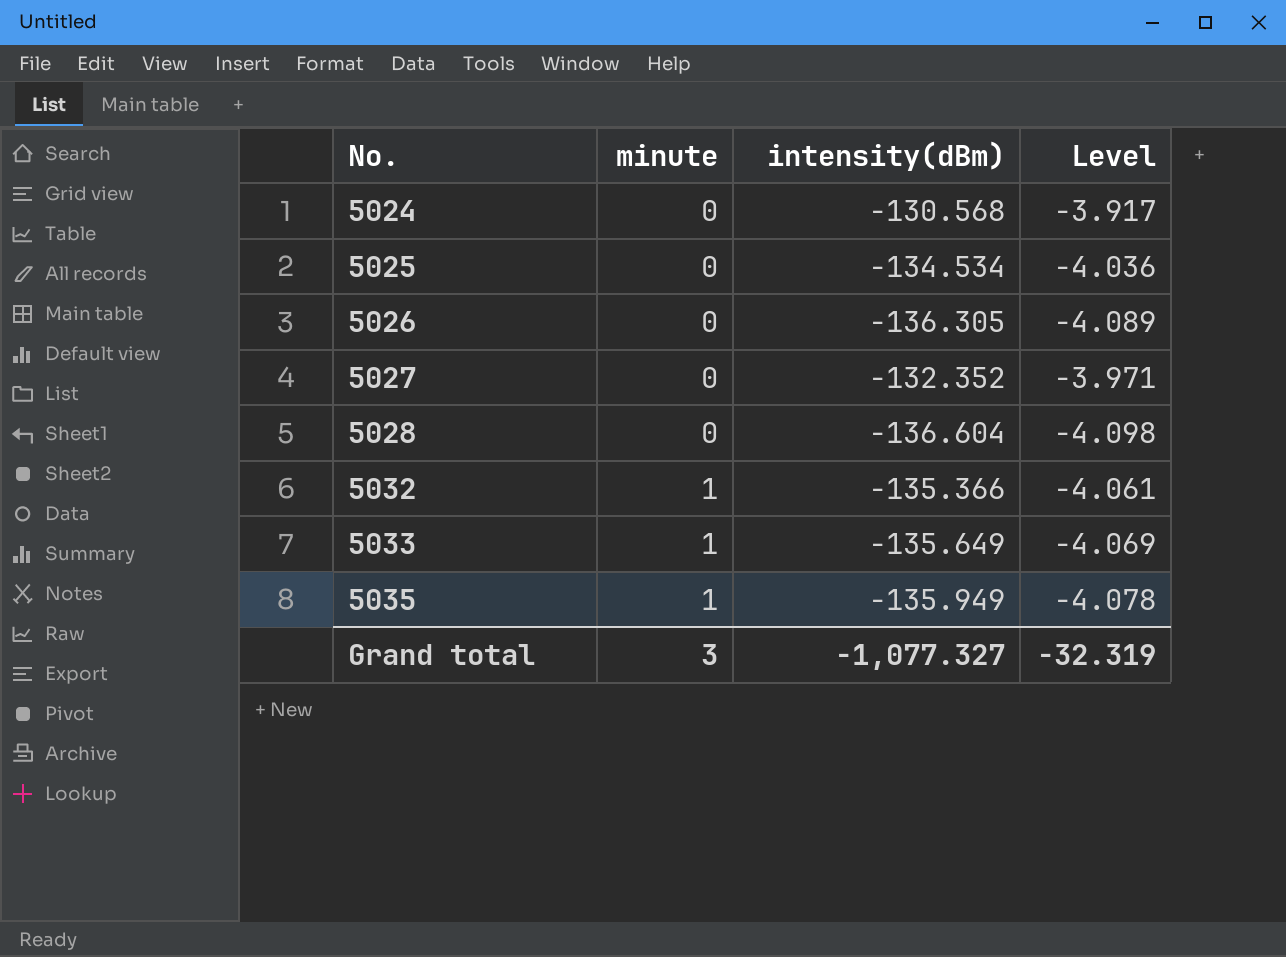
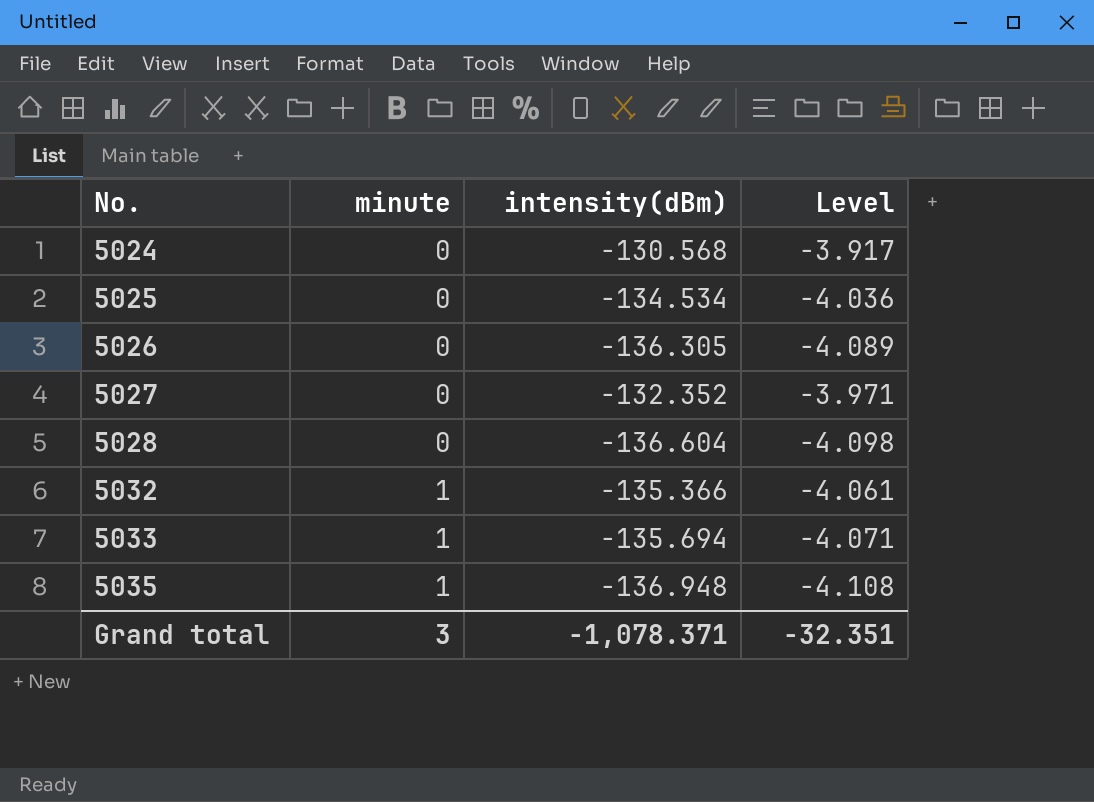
5033 | intensity(dBm): -135.649 -> -135.694
5033 | Level: -4.069 -> -4.071
5035 | intensity(dBm): -135.949 -> -136.948
5035 | Level: -4.078 -> -4.108
Grand total | intensity(dBm): -1,077.327 -> -1,078.371
Grand total | Level: -32.319 -> -32.351

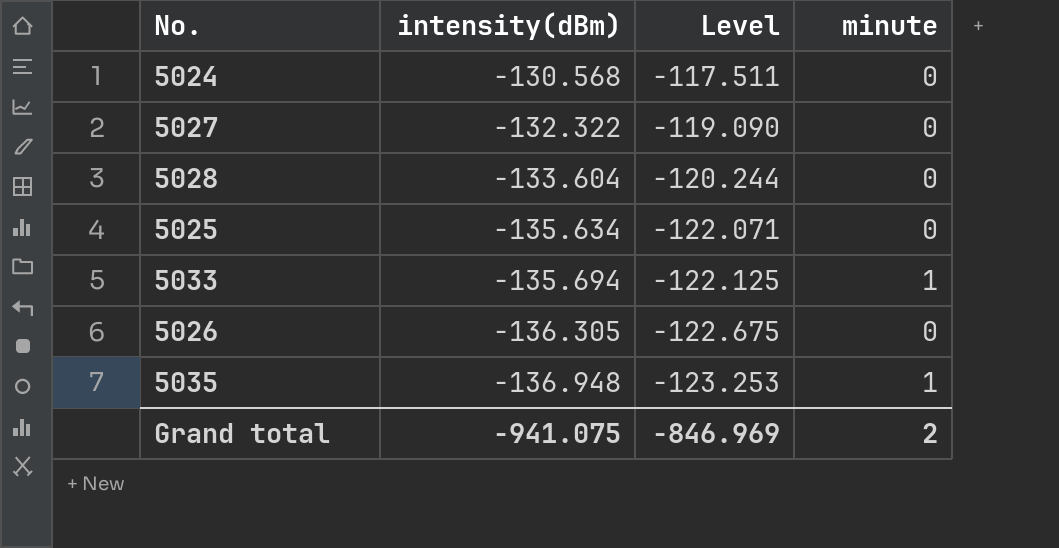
row order: No. ascending -> intensity(dBm) descending
column Level | formula: [intensity(dBm)] * 0.03 -> [intensity(dBm)] * 0.9
column minute | position: 2 -> 4
row 5032: 1 | -135.366 | -4.061 -> none
5027 | intensity(dBm): -132.352 -> -132.322
5028 | intensity(dBm): -136.604 -> -133.604
5025 | intensity(dBm): -134.534 -> -135.634
Grand total | intensity(dBm): -1,078.371 -> -941.075
Grand total | Level: -32.351 -> -846.969
Grand total | minute: 3 -> 2

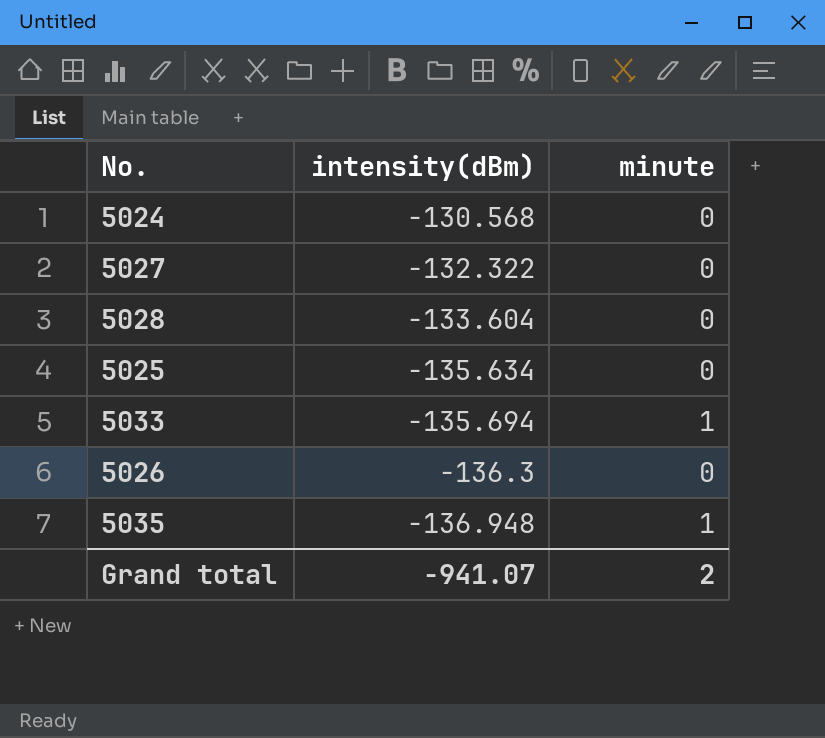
column Level | formula: [intensity(dBm)] * 0.9 -> none
5026 | intensity(dBm): -136.305 -> -136.3
Grand total | intensity(dBm): -941.075 -> -941.07

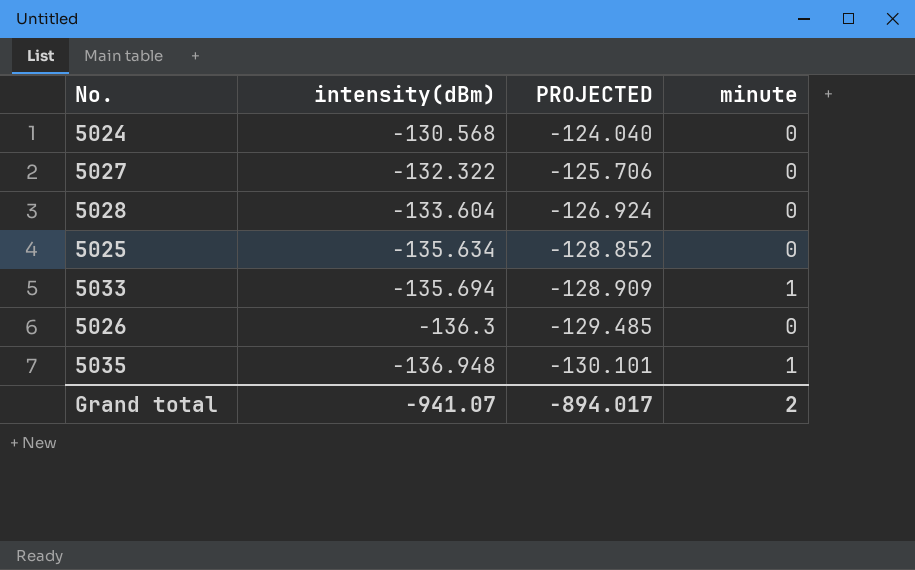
column PROJECTED | formula: none -> [intensity(dBm)] * 0.95

